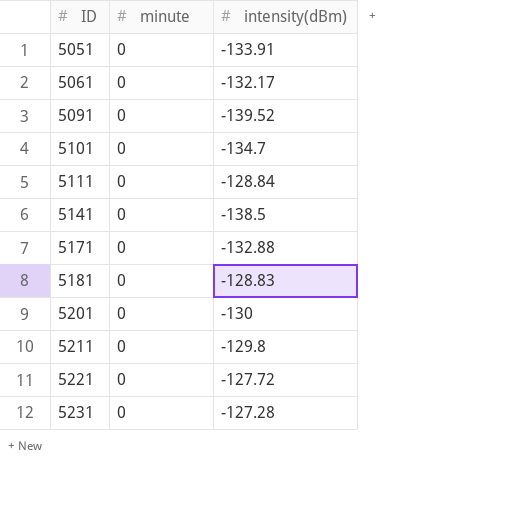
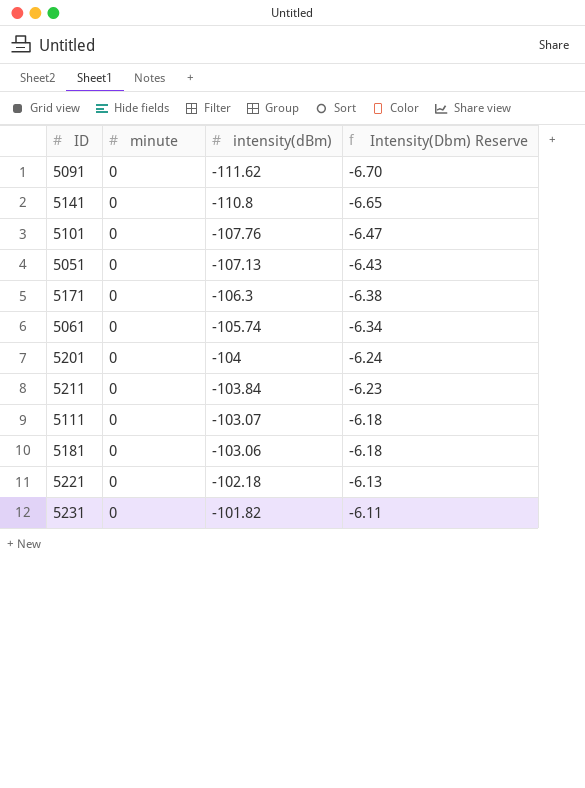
row order: ID ascending -> intensity(dBm) ascending
column Intensity(Dbm) Reserve | formula: none -> [intensity(dBm)] * 0.06
5091 | intensity(dBm): -139.52 -> -111.62
5141 | intensity(dBm): -138.5 -> -110.8
5101 | intensity(dBm): -134.7 -> -107.76
5051 | intensity(dBm): -133.91 -> -107.13
5171 | intensity(dBm): -132.88 -> -106.3
5061 | intensity(dBm): -132.17 -> -105.74
5201 | intensity(dBm): -130 -> -104
5211 | intensity(dBm): -129.8 -> -103.84
5111 | intensity(dBm): -128.84 -> -103.07
5181 | intensity(dBm): -128.83 -> -103.06
5221 | intensity(dBm): -127.72 -> -102.18
5231 | intensity(dBm): -127.28 -> -101.82

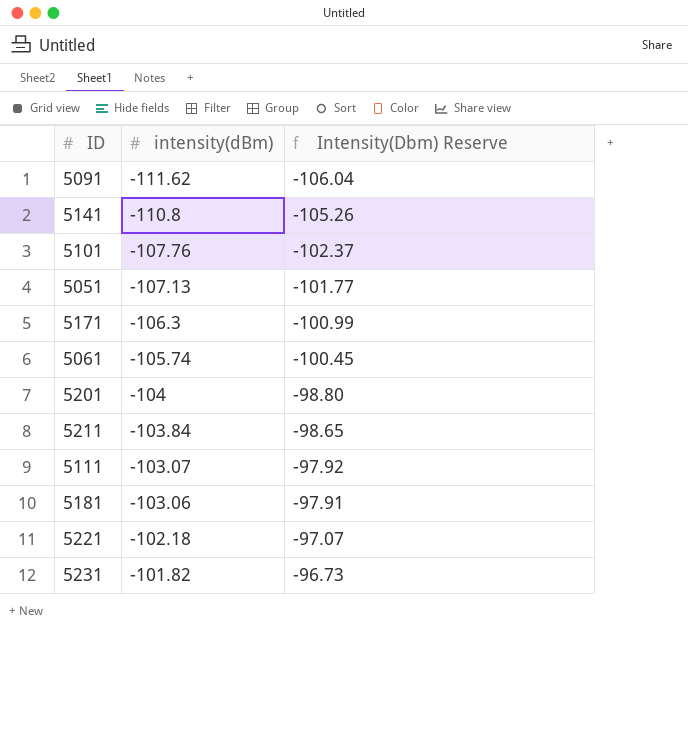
column minute | position: 2 -> none
column Intensity(Dbm) Reserve | formula: [intensity(dBm)] * 0.06 -> [intensity(dBm)] * 0.95

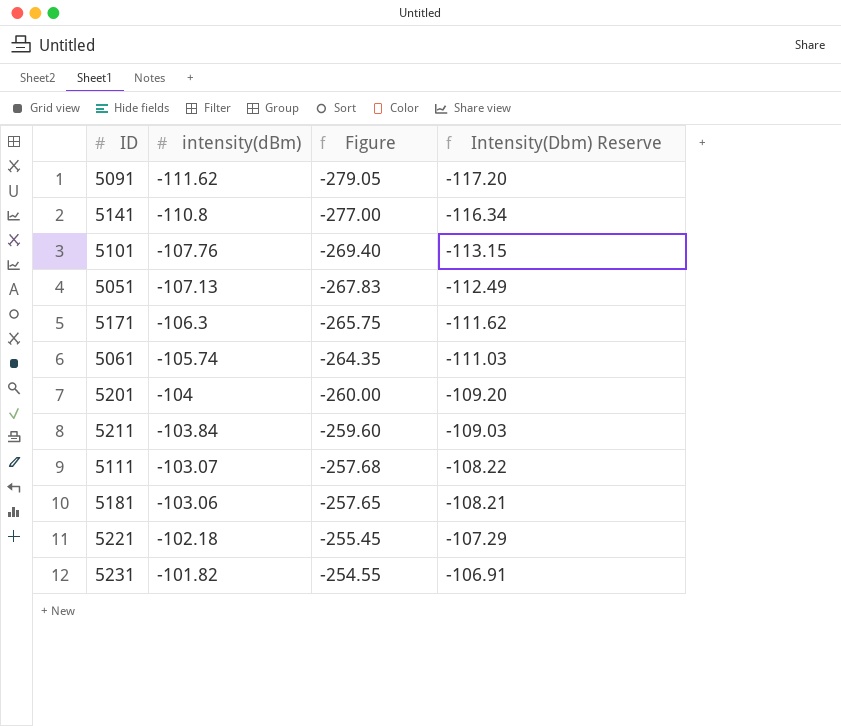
column Figure | formula: none -> [intensity(dBm)] * 2.5
column Intensity(Dbm) Reserve | formula: [intensity(dBm)] * 0.95 -> [intensity(dBm)] * 1.05

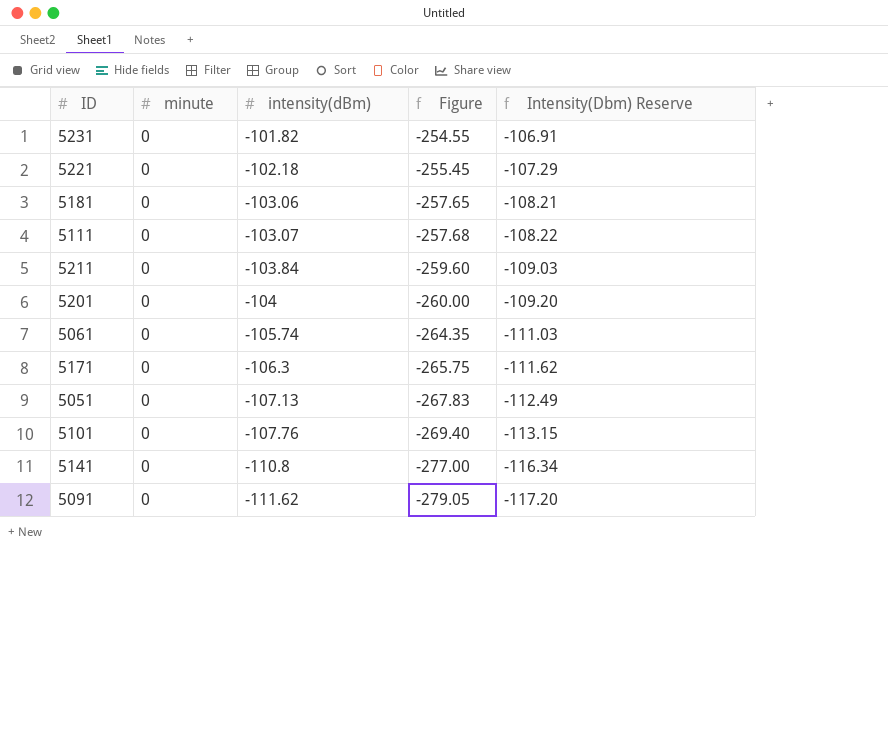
row order: intensity(dBm) ascending -> intensity(dBm) descending
column minute | position: none -> 2

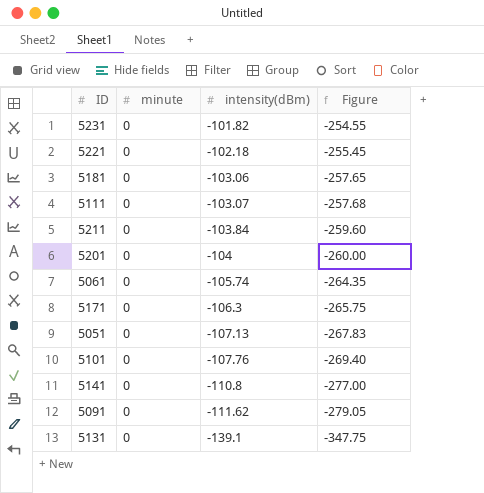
column Intensity(Dbm) Reserve | formula: [intensity(dBm)] * 1.05 -> none
row 5131: none -> 0 | -139.1 | -347.75

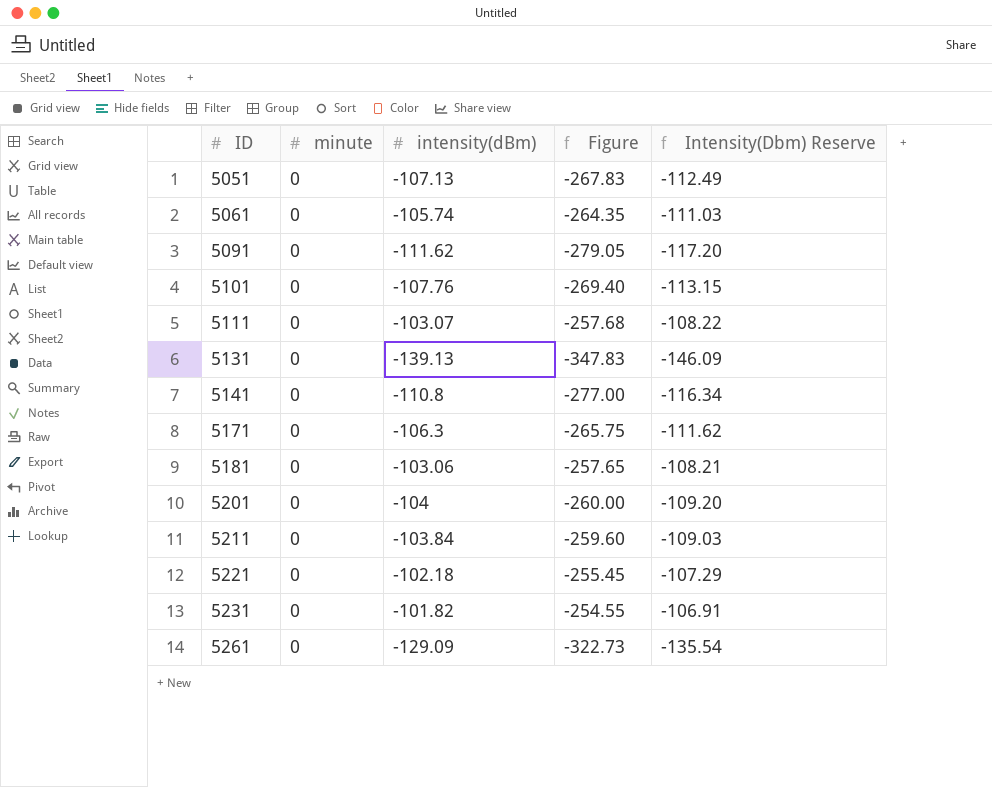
row order: intensity(dBm) descending -> ID ascending
column Intensity(Dbm) Reserve | formula: none -> [intensity(dBm)] * 1.05
5131 | intensity(dBm): -139.1 -> -139.13
5131 | Figure: -347.75 -> -347.83
row 5261: none -> 0 | -129.09 | -322.73 | -135.54

